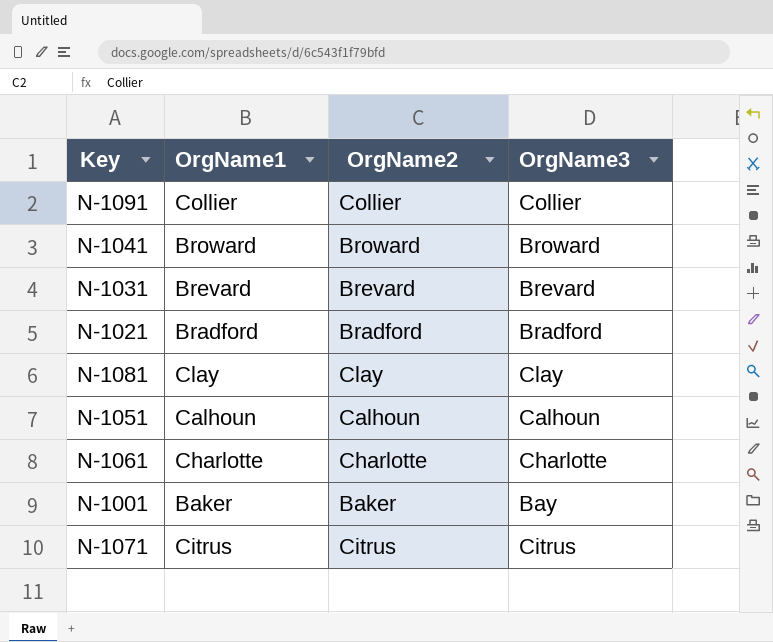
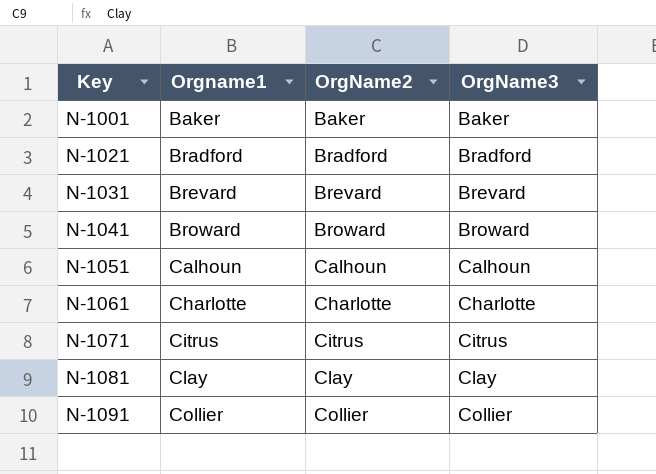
row order: none -> Key ascending
column name: OrgName1 -> Orgname1
N-1001 | OrgName3: Bay -> Baker

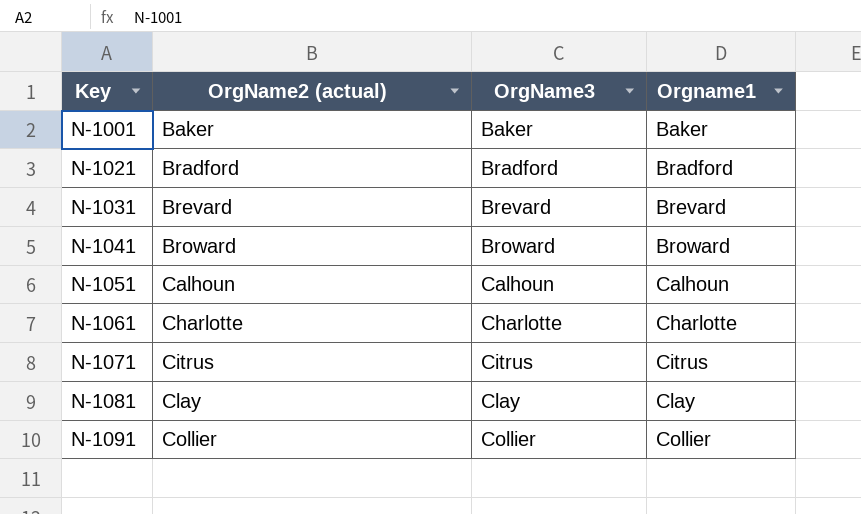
column name: OrgName2 -> OrgName2 (actual)
column Orgname1 | position: 2 -> 4

